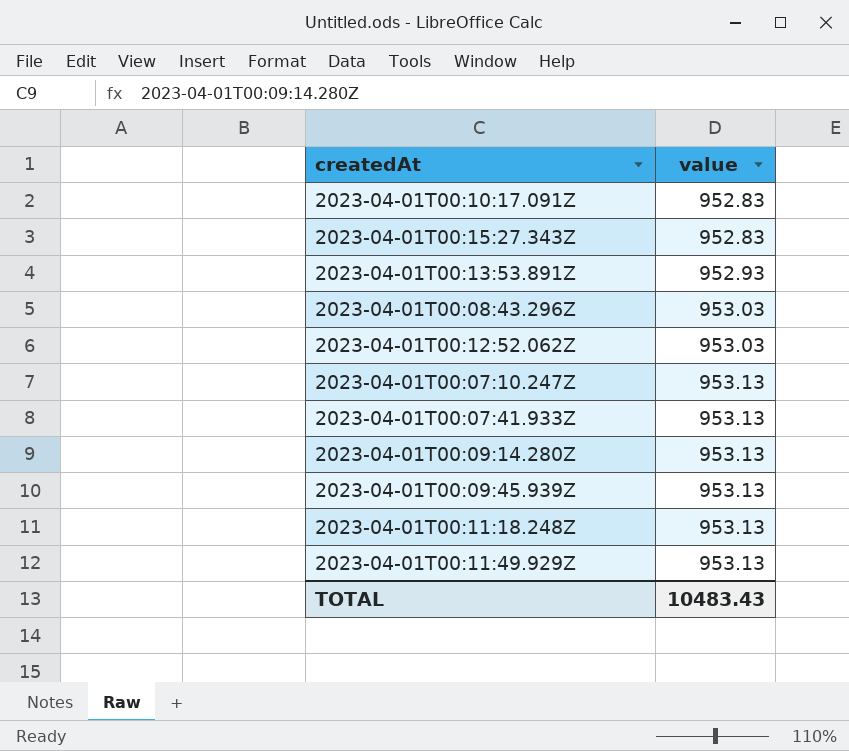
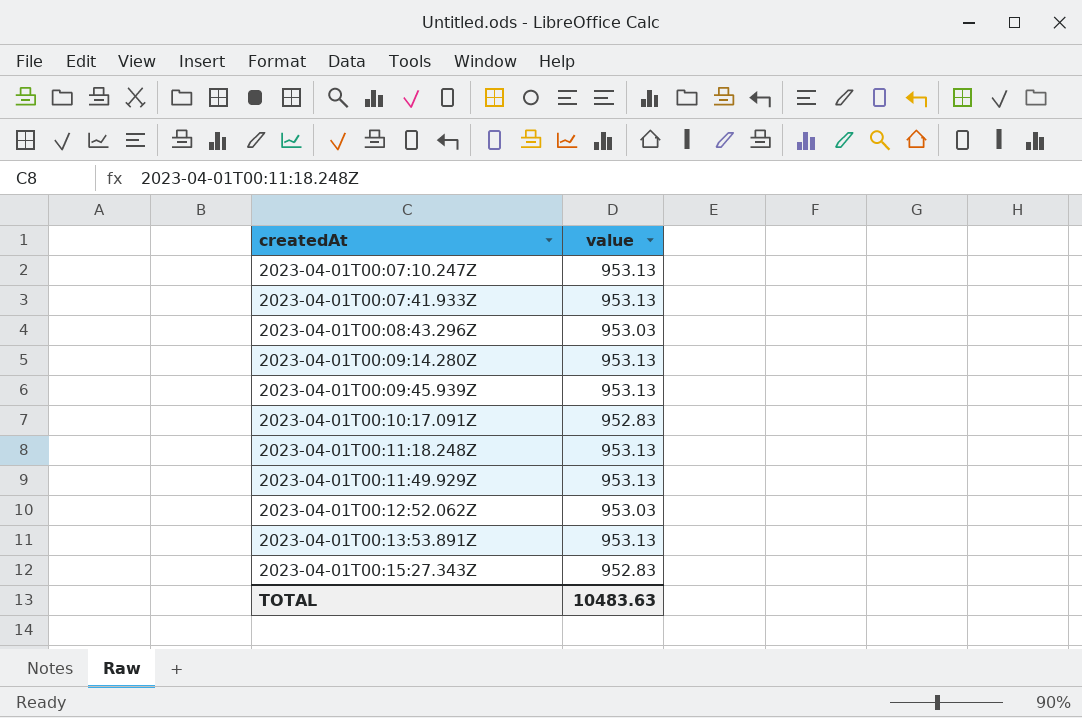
row order: value ascending -> createdAt ascending
2023-04-01T00:13:53.891Z | value: 952.93 -> 953.13
TOTAL | value: 10483.43 -> 10483.63

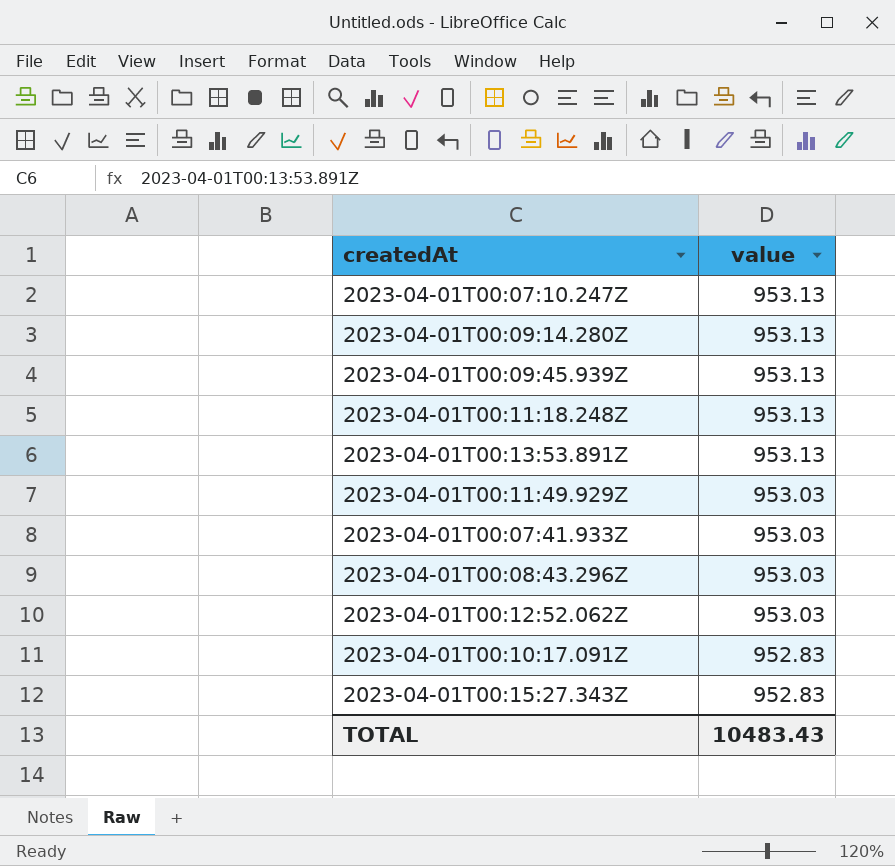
row order: createdAt ascending -> value descending
2023-04-01T00:11:49.929Z | value: 953.13 -> 953.03
2023-04-01T00:07:41.933Z | value: 953.13 -> 953.03
TOTAL | value: 10483.63 -> 10483.43

